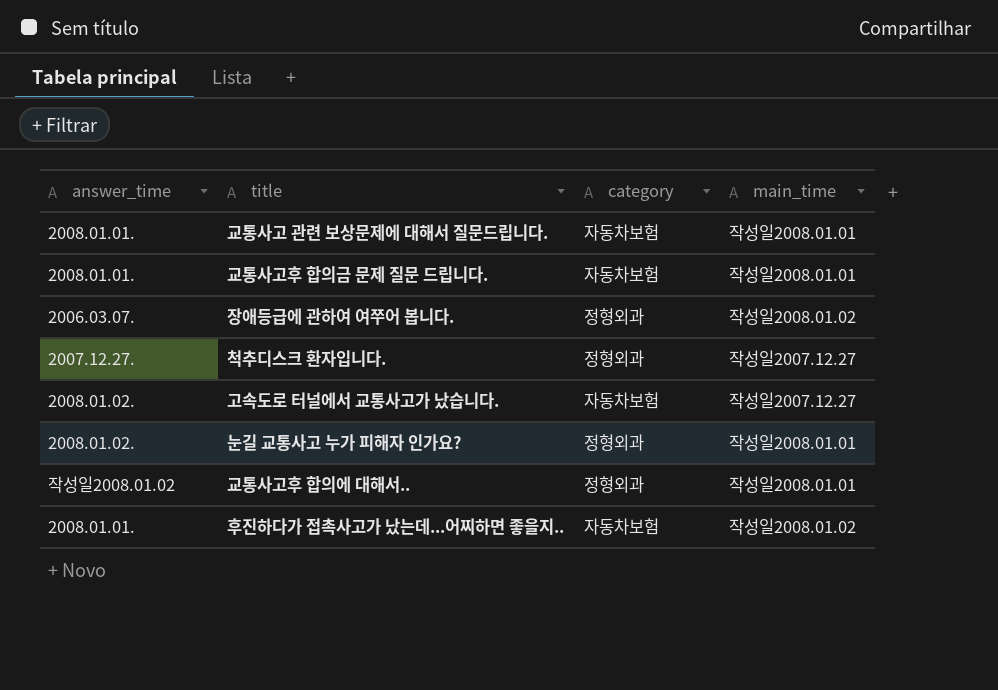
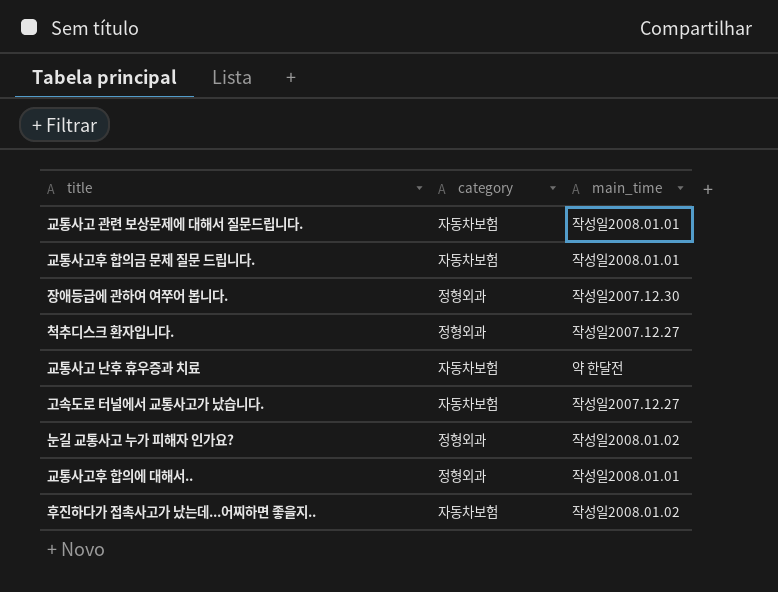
column answer_time | position: 1 -> none
장애등급에 관하여 여쭈어 봅니다. | main_time: 작성일2008.01.02 -> 작성일2007.12.30
row 교통사고 난후 휴우증과 치료: none -> 자동차보험 | 약 한달전
눈길 교통사고 누가 피해자 인가요? | main_time: 작성일2008.01.01 -> 작성일2008.01.02

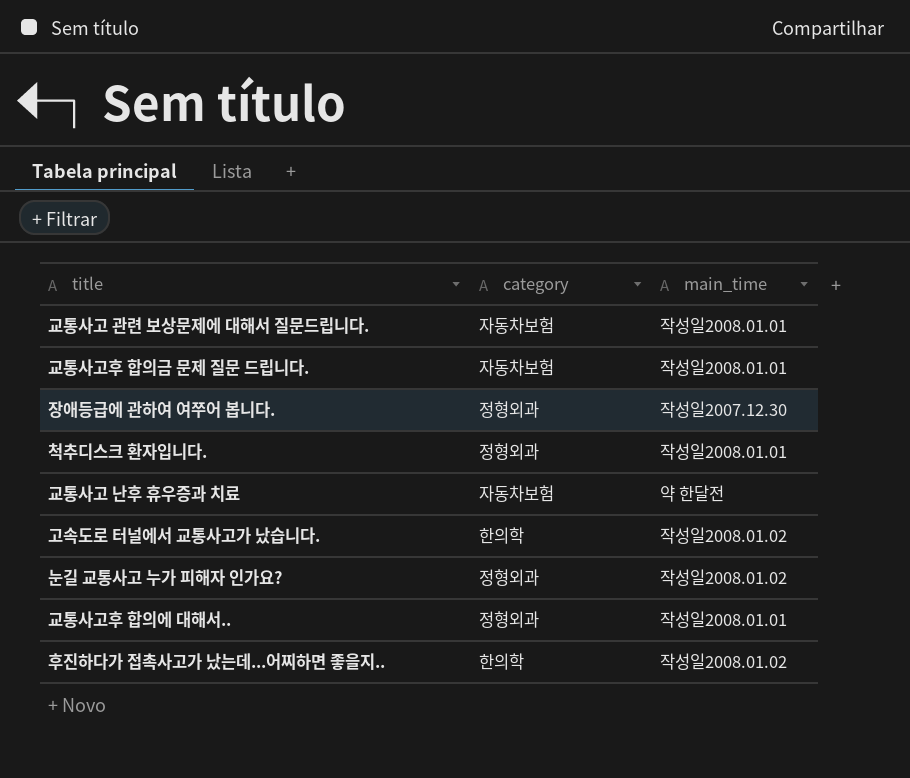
척추디스크 환자입니다. | main_time: 작성일2007.12.27 -> 작성일2008.01.01
고속도로 터널에서 교통사고가 났습니다. | category: 자동차보험 -> 한의학
고속도로 터널에서 교통사고가 났습니다. | main_time: 작성일2007.12.27 -> 작성일2008.01.02
후진하다가 접촉사고가 났는데...어찌하면 좋을지.. | category: 자동차보험 -> 한의학

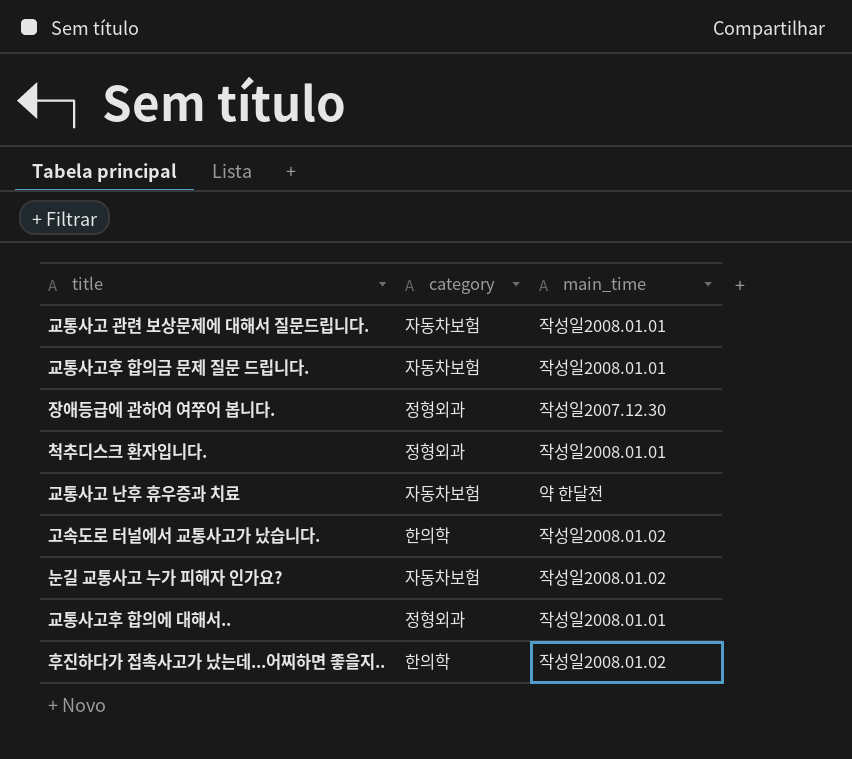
눈길 교통사고 누가 피해자 인가요? | category: 정형외과 -> 자동차보험

